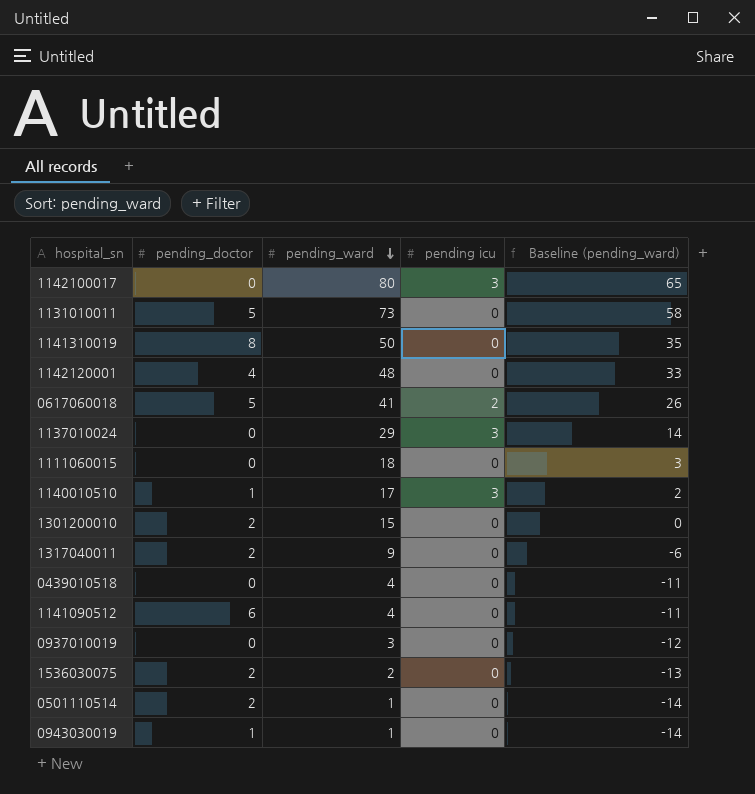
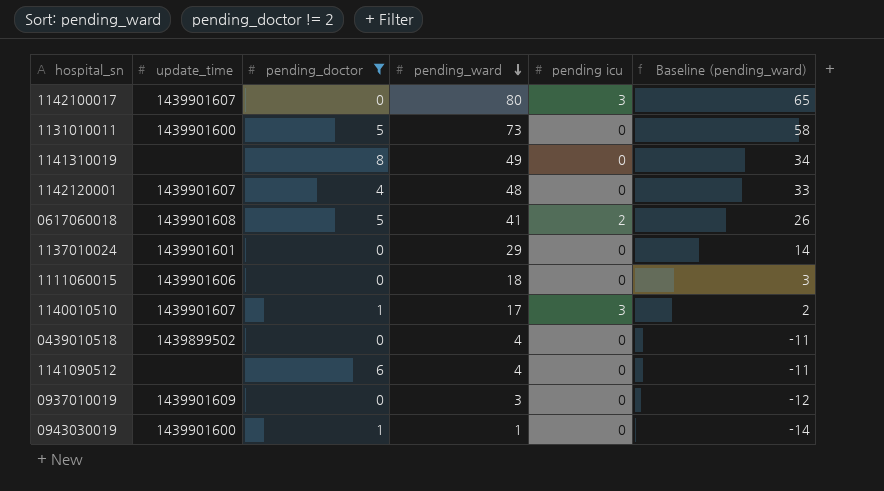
filter: none -> pending_doctor != 2
column update_time | position: none -> 2
1141310019 | pending_ward: 50 -> 49
1141310019 | Baseline (pending_ward): 35 -> 34
1137010024 | pending icu: 3 -> 0

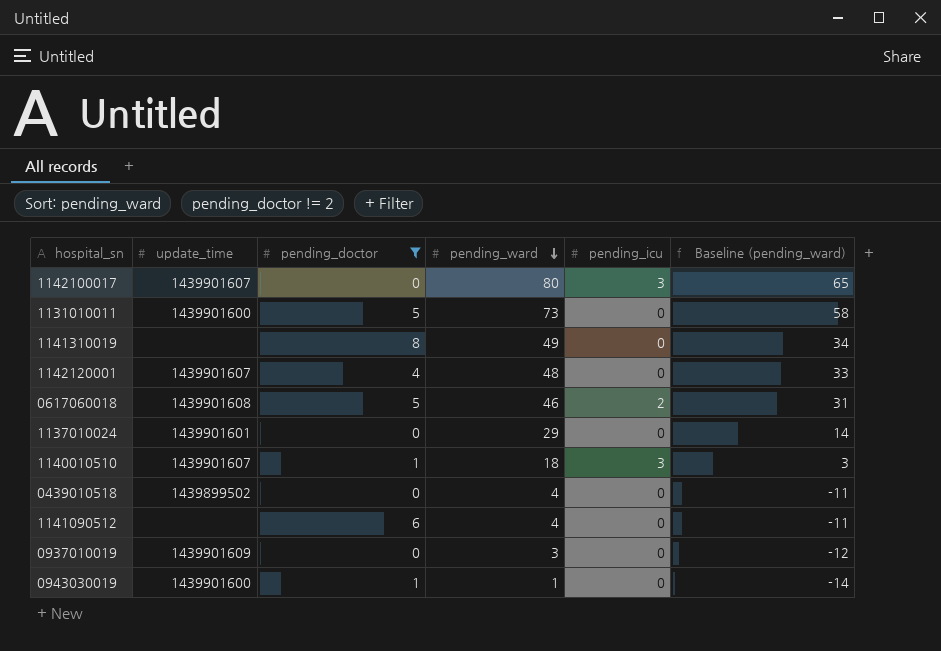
column name: pending icu -> pending_icu
row 1111060015: 1439901606 | 0 | 18 | 0 | 3 -> none
0617060018 | pending_ward: 41 -> 46
0617060018 | Baseline (pending_ward): 26 -> 31
1140010510 | pending_ward: 17 -> 18
1140010510 | Baseline (pending_ward): 2 -> 3

